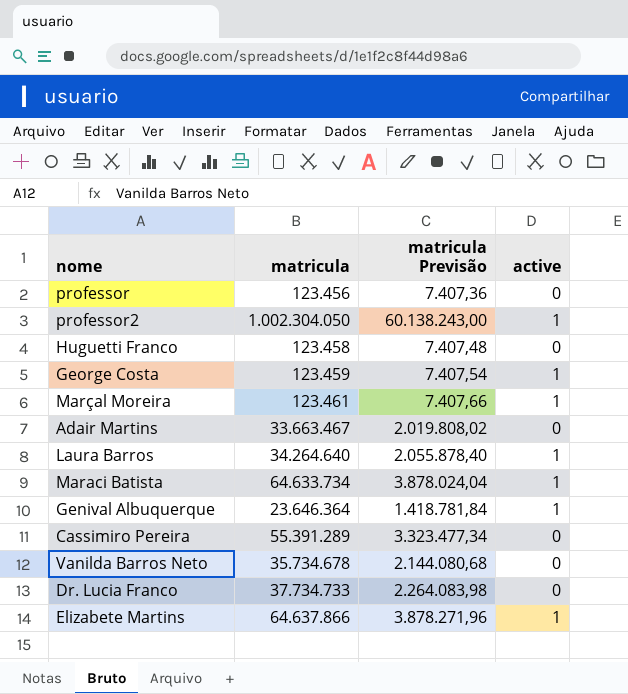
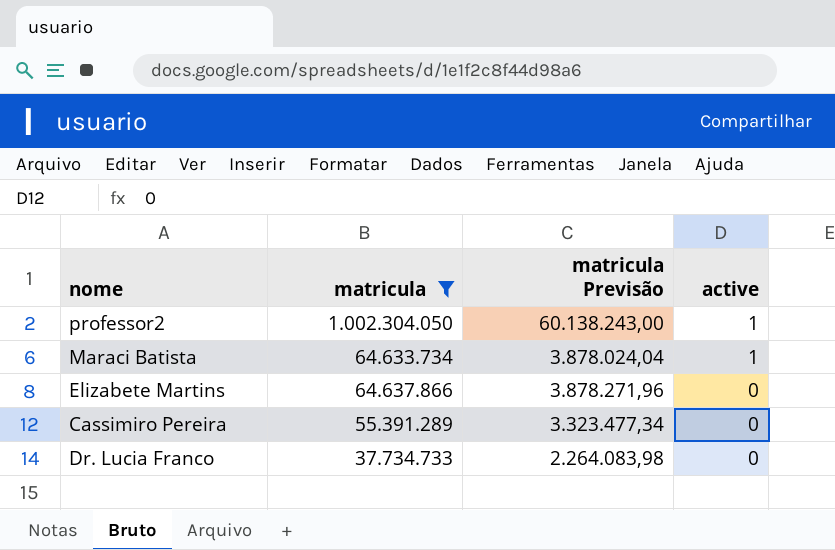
filter: none -> matricula >= 37.734.733
row order: none -> active descending
Elizabete Martins | active: 1 -> 0

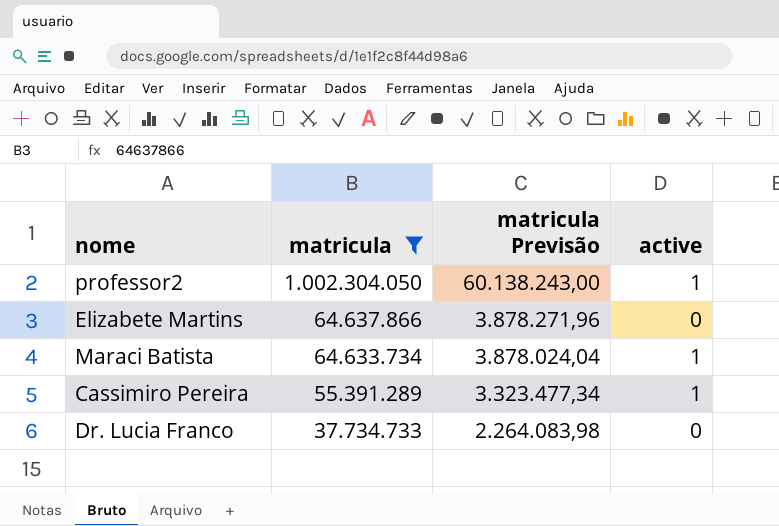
row order: active descending -> matricula descending
Cassimiro Pereira | active: 0 -> 1

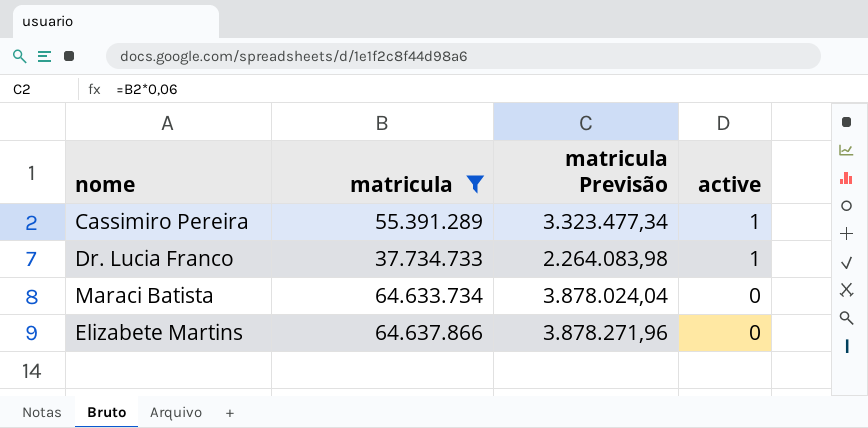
row order: matricula descending -> active descending
row professor2: 1.002.304.050 | 60.138.243,00 | 1 -> none
Dr. Lucia Franco | active: 0 -> 1
Maraci Batista | active: 1 -> 0

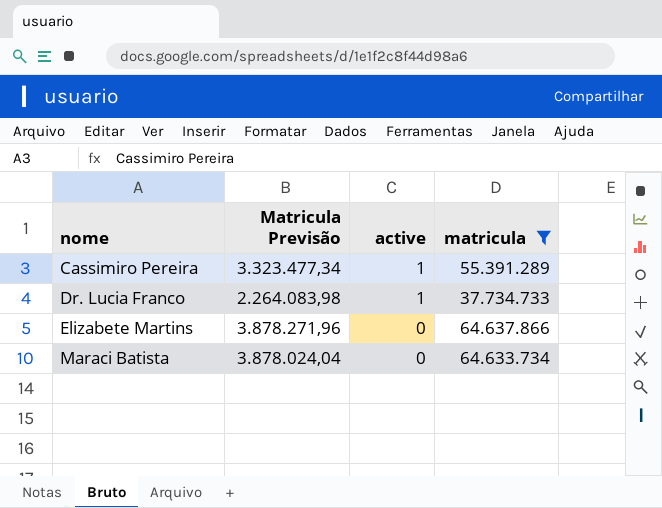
row order: active descending -> nome ascending
column name: matricula Previsão -> Matricula Previsão
column matricula | position: 2 -> 4

